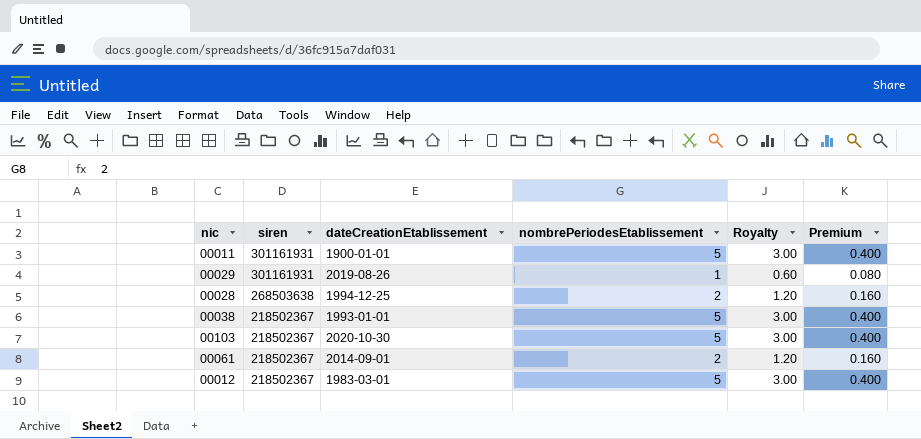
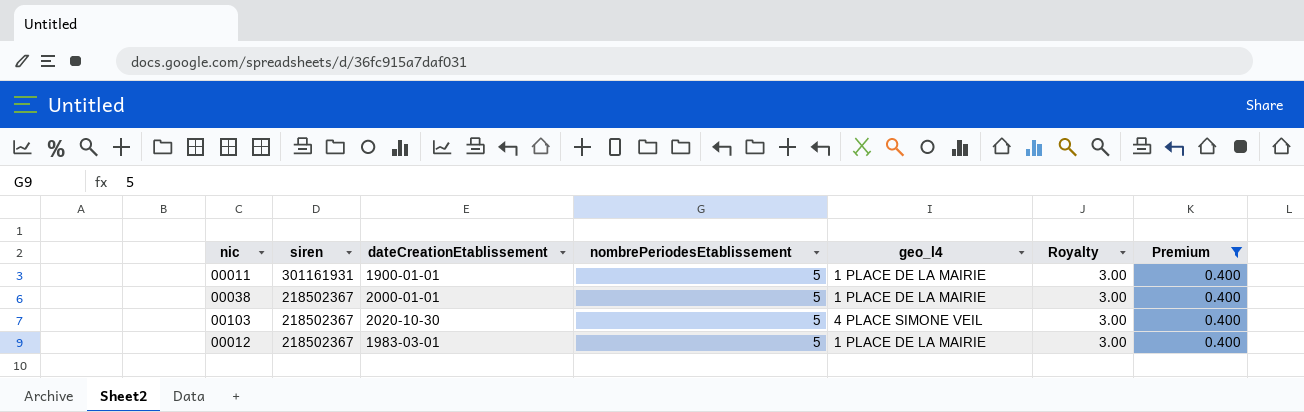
filter: none -> Premium = 0.400
column geo_l4 | position: none -> 5
00038 | dateCreationEtablissement: 1993-01-01 -> 2000-01-01

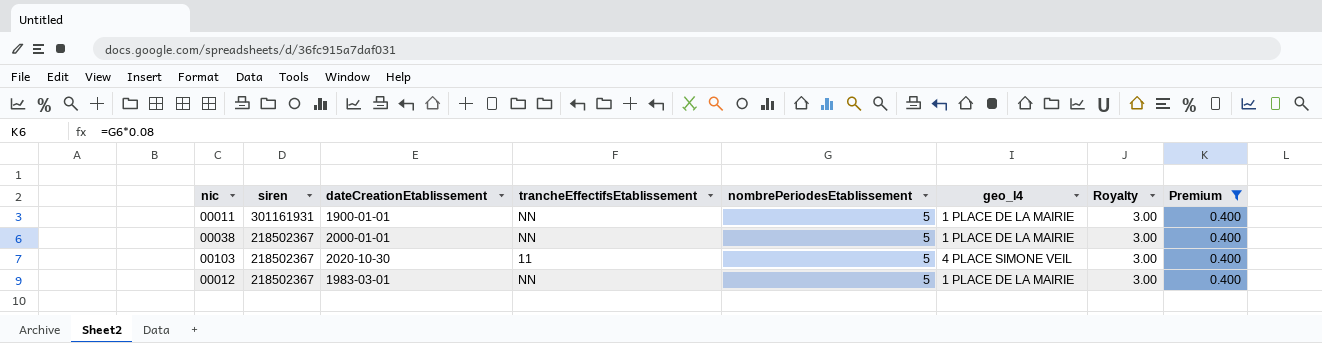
column trancheEffectifsEtablissement | position: none -> 4

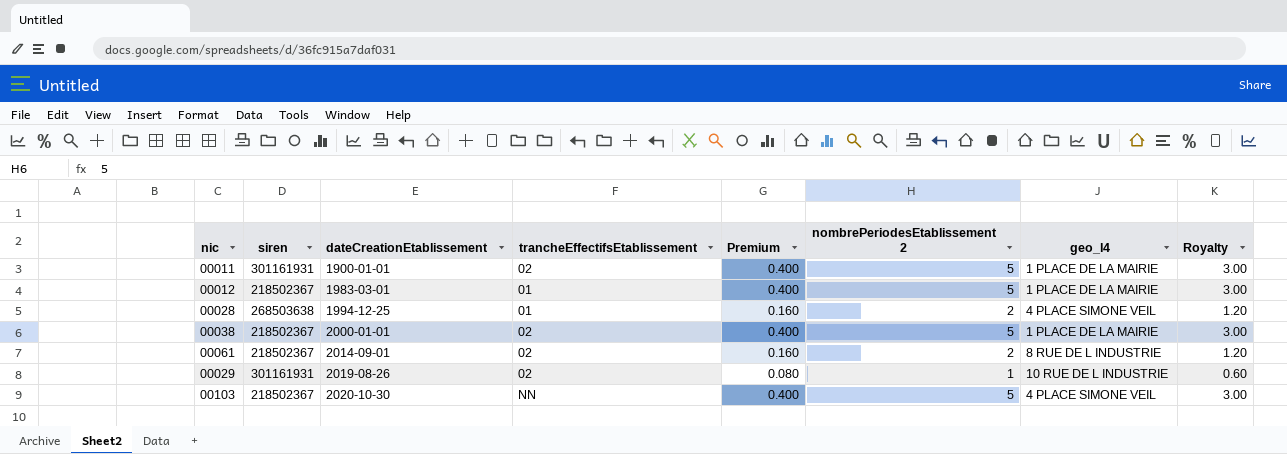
filter: Premium = 0.400 -> none
row order: siren descending -> dateCreationEtablissement ascending
column Premium | position: 8 -> 5
column name: nombrePeriodesEtablissement -> nombrePeriodesEtablissement 2
00011 | trancheEffectifsEtablissement: NN -> 02
00012 | trancheEffectifsEtablissement: NN -> 01
00038 | trancheEffectifsEtablissement: NN -> 02
00103 | trancheEffectifsEtablissement: 11 -> NN

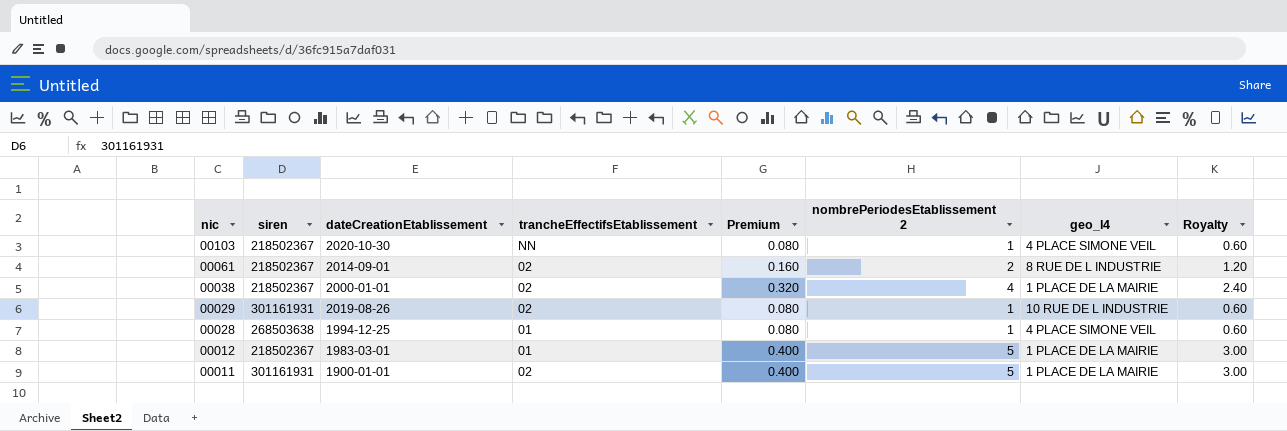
row order: dateCreationEtablissement ascending -> nic descending
00103 | Premium: 0.400 -> 0.080
00103 | nombrePeriodesEtablissement 2: 5 -> 1
00103 | Royalty: 3.00 -> 0.60
00038 | Premium: 0.400 -> 0.320
00038 | nombrePeriodesEtablissement 2: 5 -> 4
00038 | Royalty: 3.00 -> 2.40
00028 | Premium: 0.160 -> 0.080
00028 | nombrePeriodesEtablissement 2: 2 -> 1
00028 | Royalty: 1.20 -> 0.60

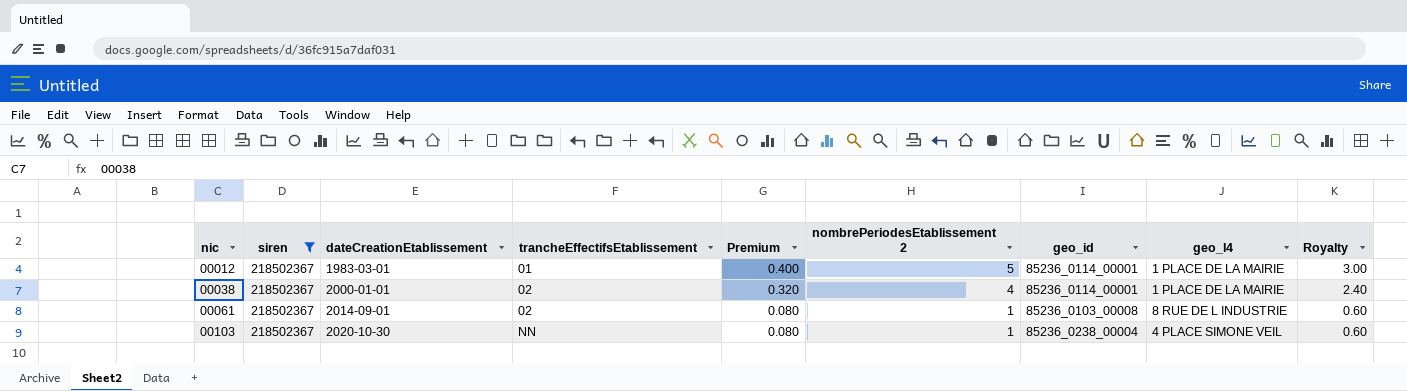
filter: none -> siren = 218502367
row order: nic descending -> nic ascending
column geo_id | position: none -> 7
00061 | Premium: 0.160 -> 0.080
00061 | nombrePeriodesEtablissement 2: 2 -> 1
00061 | Royalty: 1.20 -> 0.60

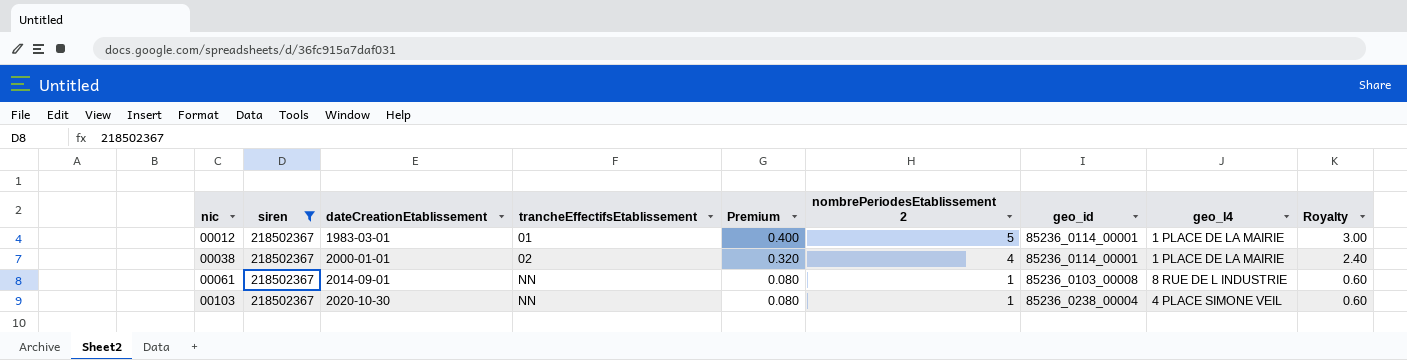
00061 | trancheEffectifsEtablissement: 02 -> NN

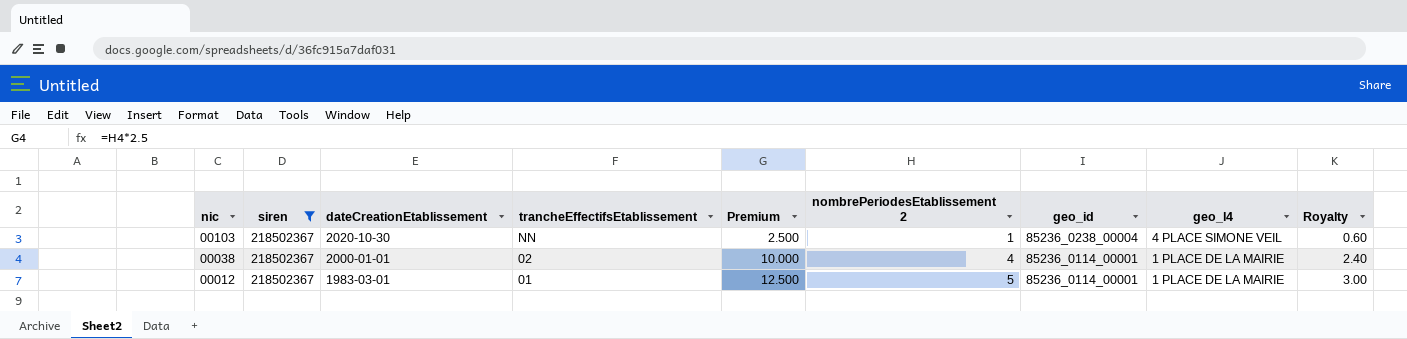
row order: nic ascending -> nic descending
column Premium | formula: [nombrePeriodesEtablissement 2] * 0.08 -> [nombrePeriodesEtablissement 2] * 2.5
row 00061: 218502367 | 2014-09-01 | NN | 0.080 | 1 | 85236_0103_00008 | 8 RUE DE L INDUSTRIE | 0.60 -> none

